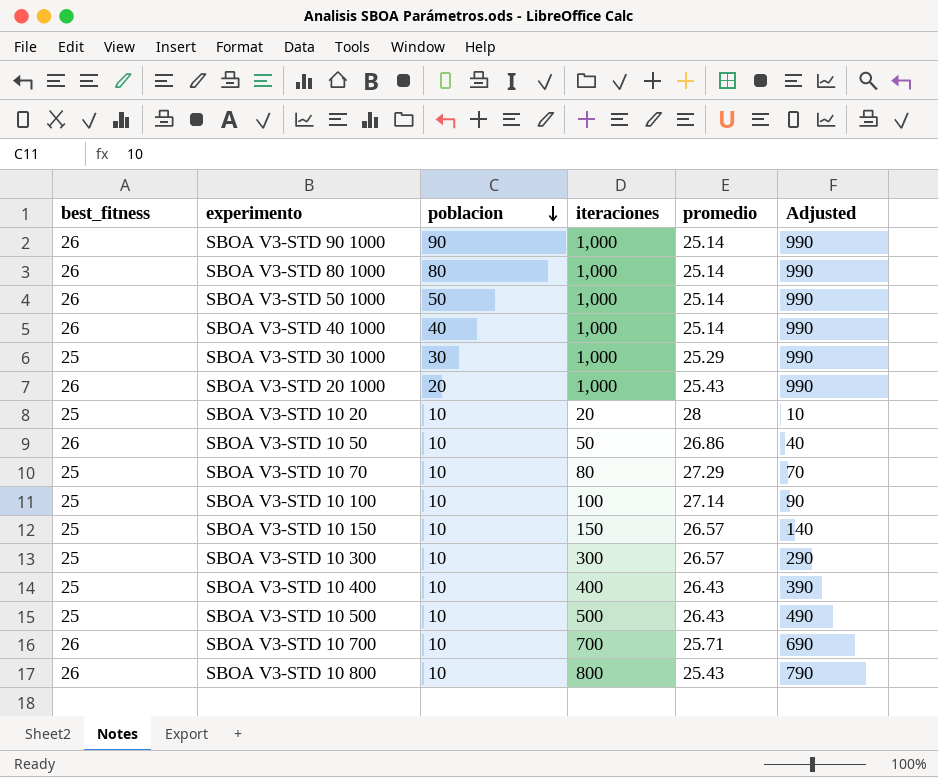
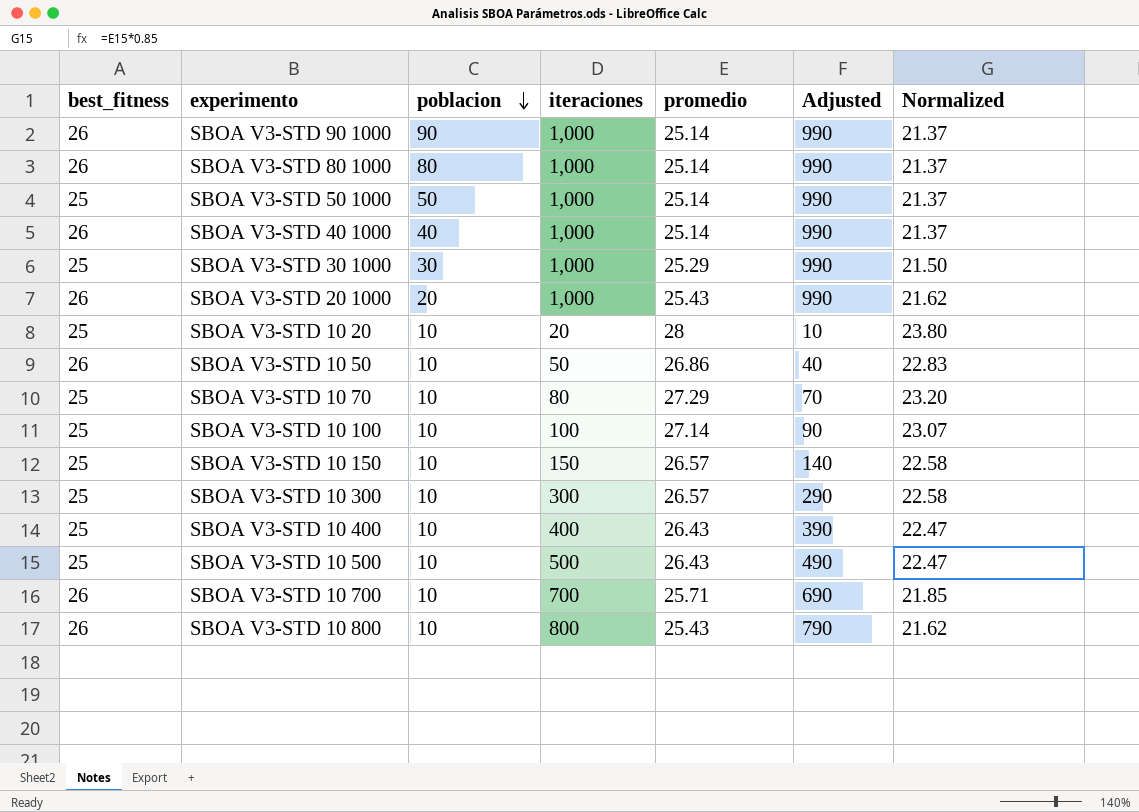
column Normalized | formula: none -> [promedio] * 0.85
SBOA V3-STD 50 1000 | best_fitness: 26 -> 25

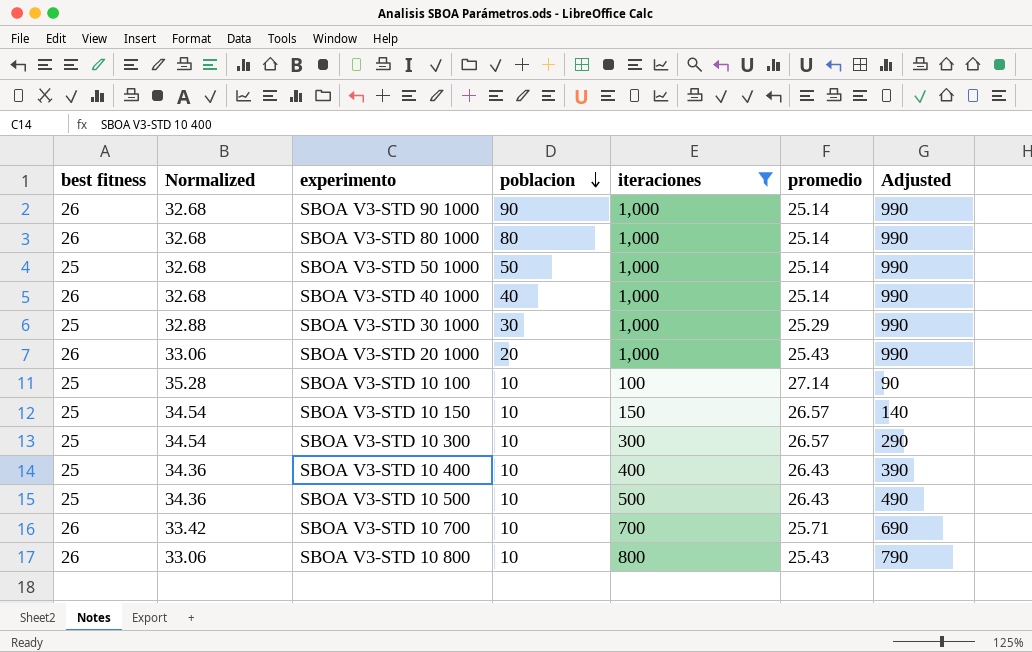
filter: none -> iteraciones >= 100
column name: best_fitness -> best fitness
column Normalized | formula: [promedio] * 0.85 -> [promedio] * 1.3
column Normalized | position: 7 -> 2

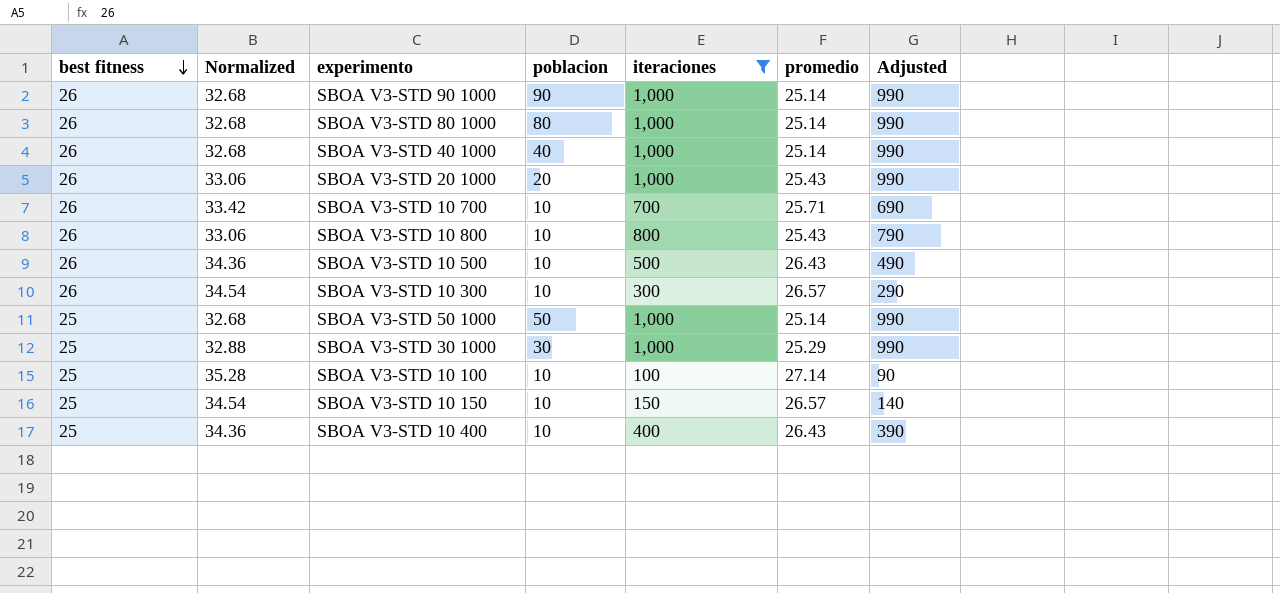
row order: poblacion descending -> best fitness descending
SBOA V3-STD 10 500 | best fitness: 25 -> 26
SBOA V3-STD 10 300 | best fitness: 25 -> 26

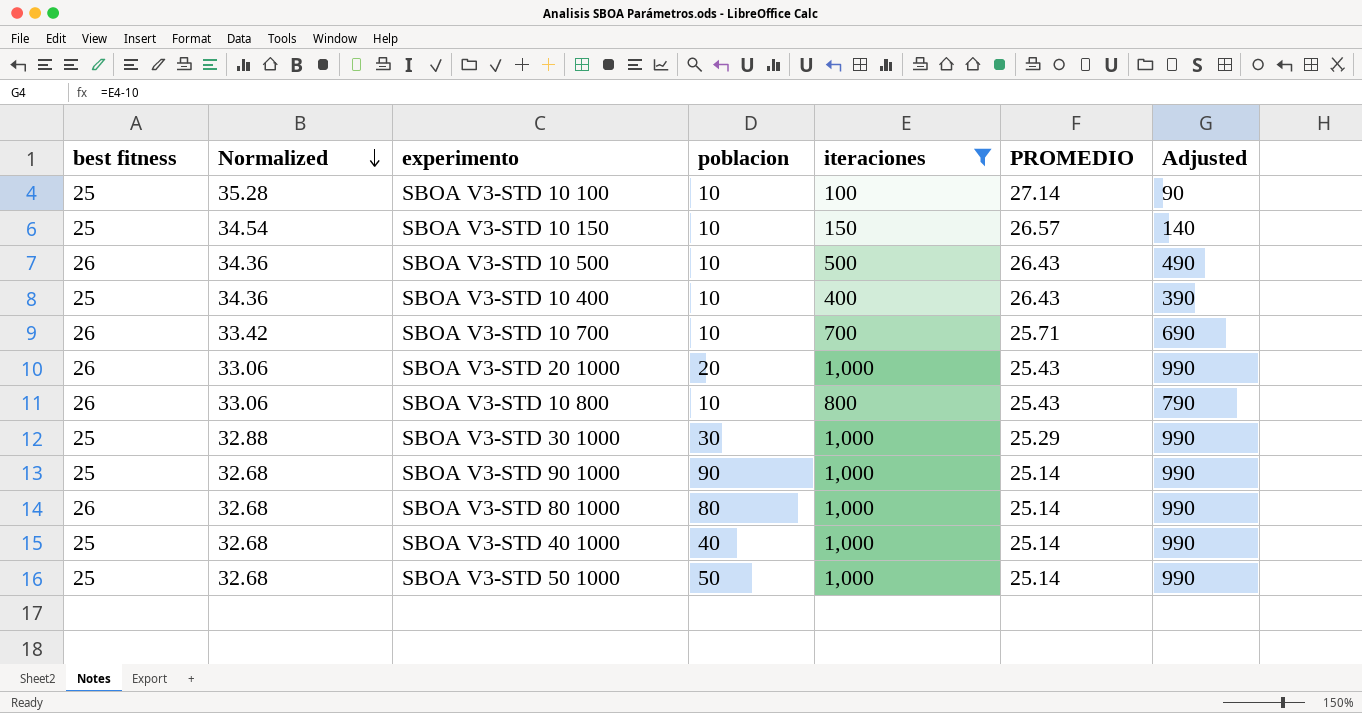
row order: best fitness descending -> Normalized descending
column name: promedio -> PROMEDIO
row SBOA V3-STD 10 300: 26 | 34.54 | 10 | 300 | 26.57 | 290 -> none
SBOA V3-STD 90 1000 | best fitness: 26 -> 25
SBOA V3-STD 40 1000 | best fitness: 26 -> 25

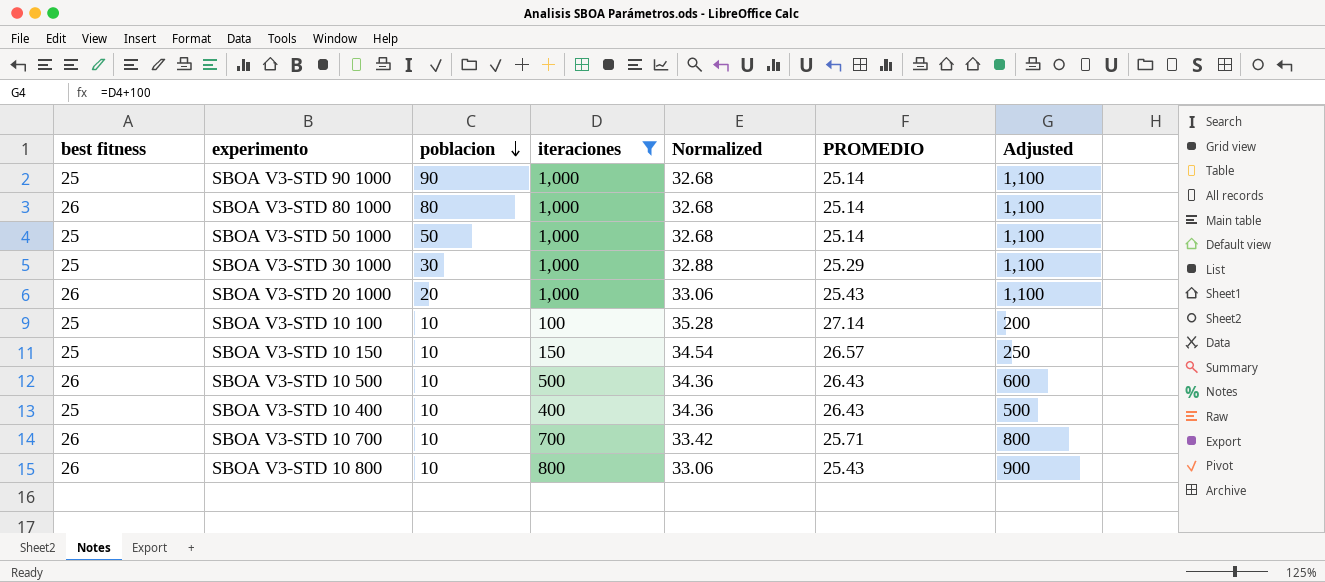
row order: Normalized descending -> poblacion descending
column Normalized | position: 2 -> 5
column Adjusted | formula: [iteraciones] - 10 -> [iteraciones] + 100
row SBOA V3-STD 40 1000: 25 | 32.68 | 40 | 1,000 | 25.14 | 990 -> none

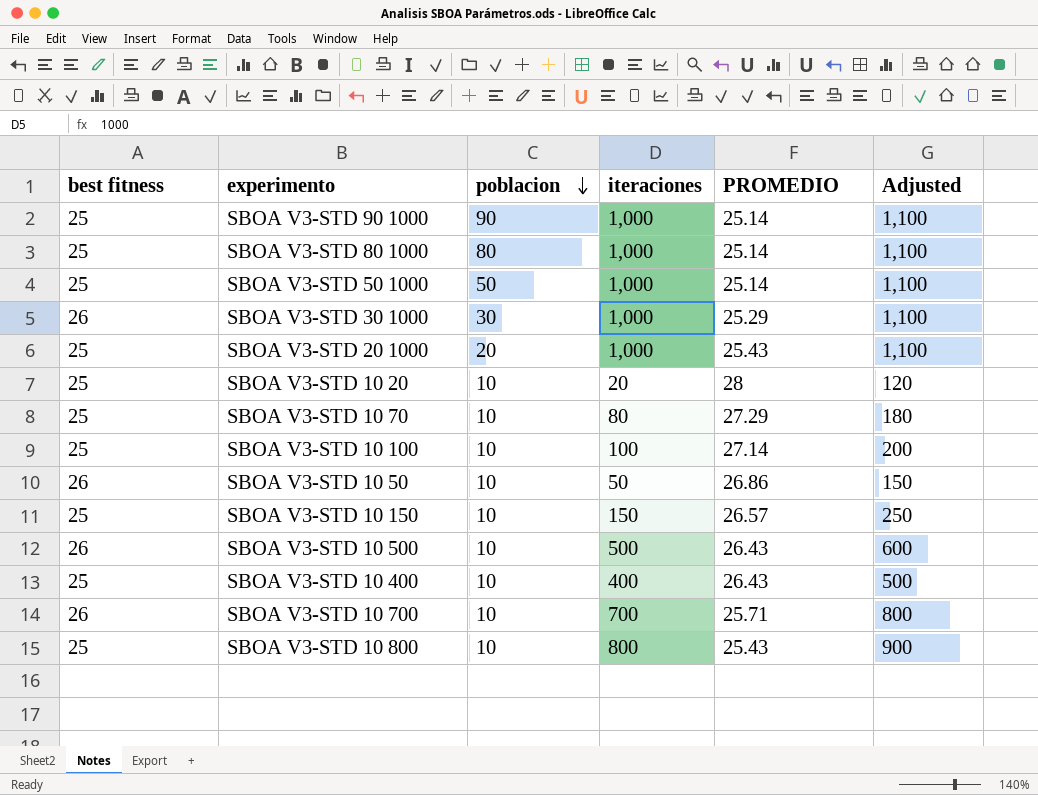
filter: iteraciones >= 100 -> none
column Normalized | formula: [PROMEDIO] * 1.3 -> none
SBOA V3-STD 80 1000 | best fitness: 26 -> 25
SBOA V3-STD 30 1000 | best fitness: 25 -> 26
SBOA V3-STD 20 1000 | best fitness: 26 -> 25
SBOA V3-STD 10 800 | best fitness: 26 -> 25

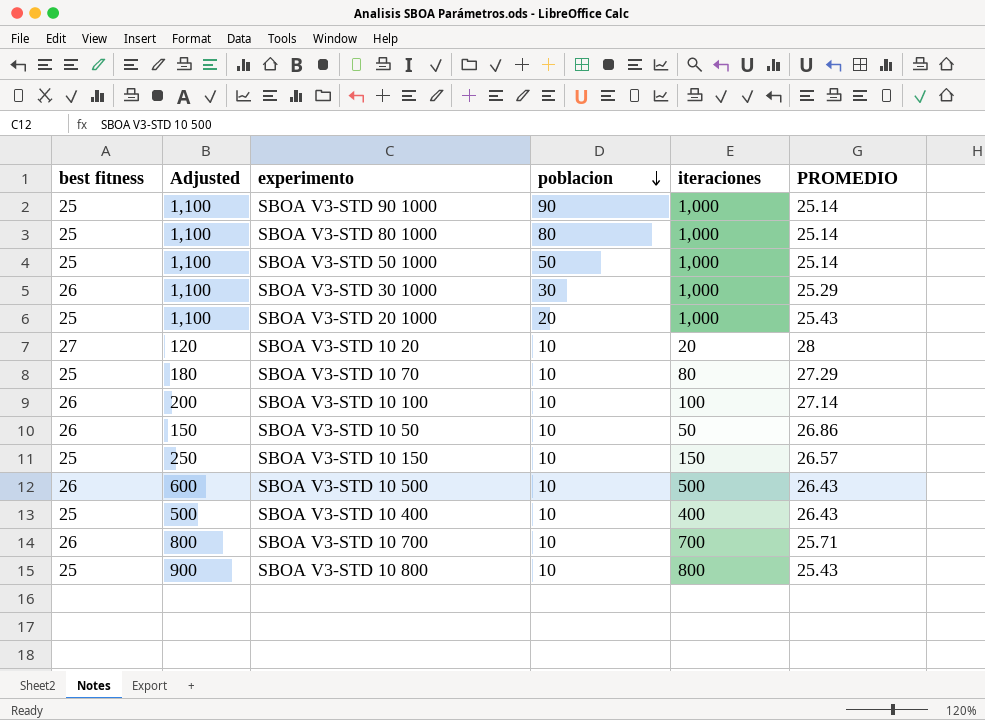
column Adjusted | position: 6 -> 2
SBOA V3-STD 10 20 | best fitness: 25 -> 27
SBOA V3-STD 10 100 | best fitness: 25 -> 26

